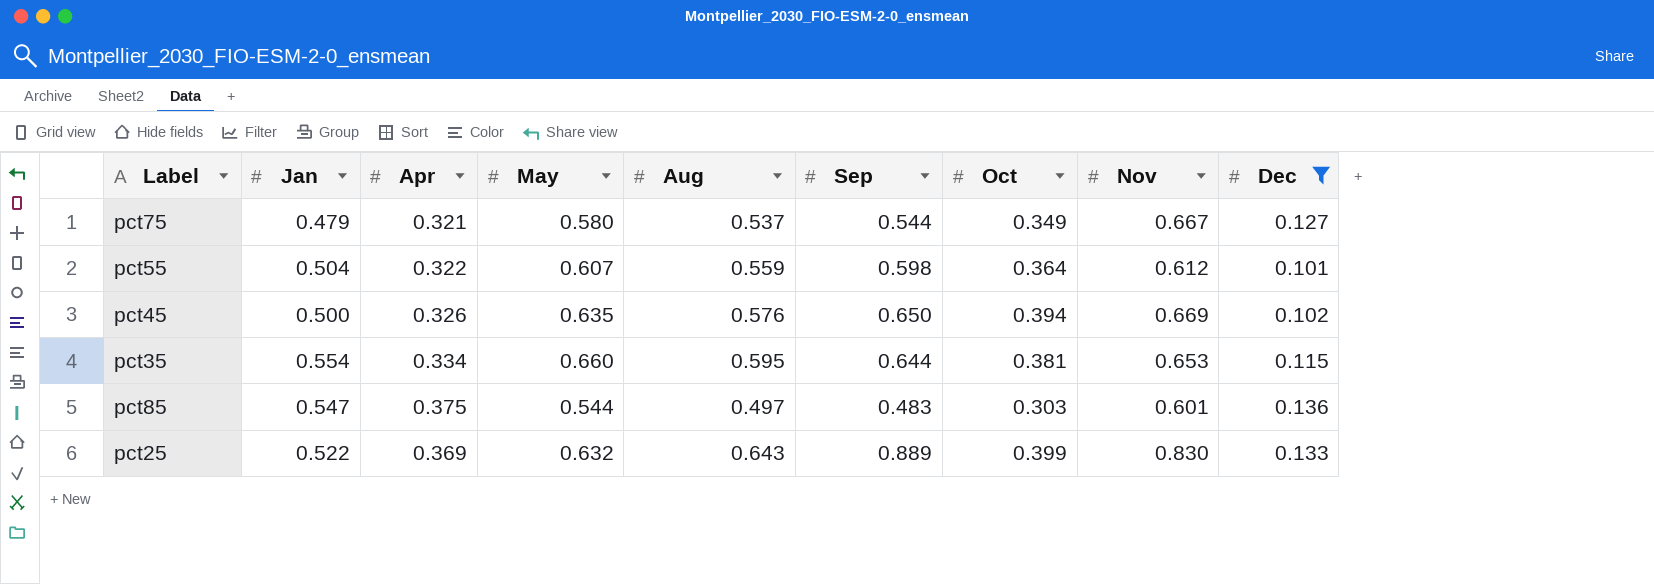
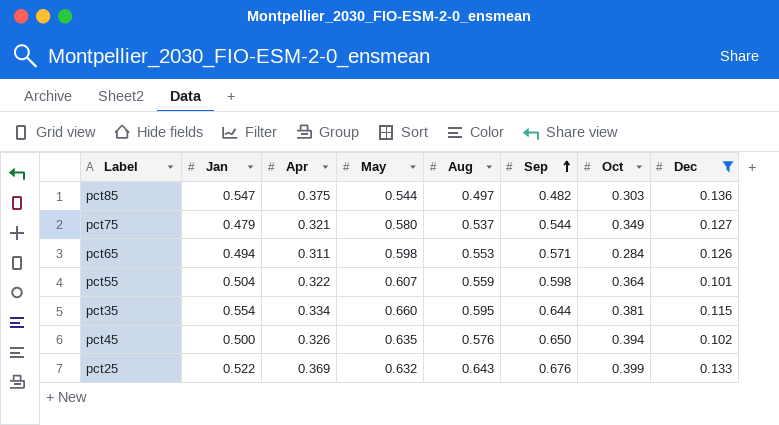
row order: none -> Sep ascending
column Nov | position: 8 -> none
pct85 | Sep: 0.483 -> 0.482
row pct65: none -> 0.494 | 0.311 | 0.598 | 0.553 | 0.571 | 0.284 | 0.126
pct25 | Sep: 0.889 -> 0.676

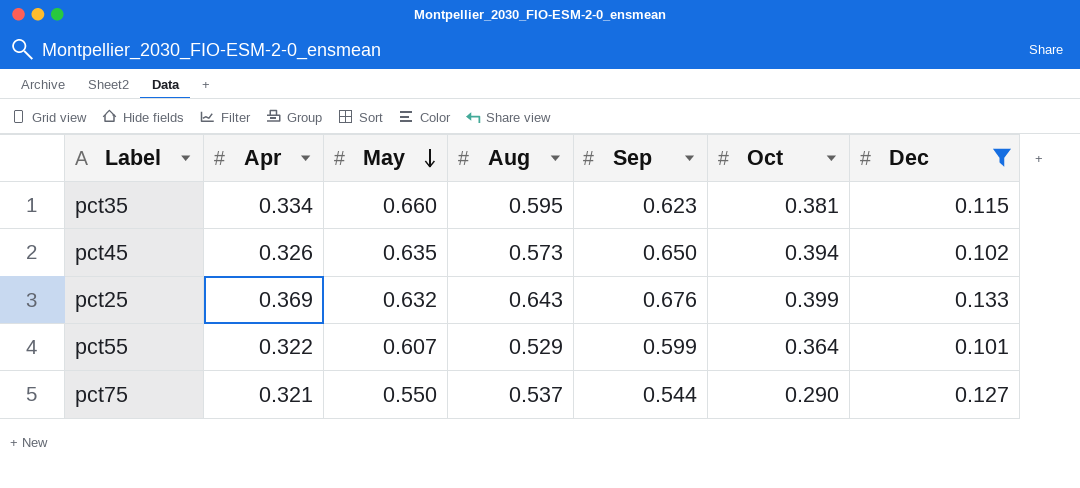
row order: Sep ascending -> May descending
column Jan | position: 2 -> none
row pct85: 0.547 | 0.375 | 0.544 | 0.497 | 0.482 | 0.303 | 0.136 -> none
row pct65: 0.494 | 0.311 | 0.598 | 0.553 | 0.571 | 0.284 | 0.126 -> none
pct35 | Sep: 0.644 -> 0.623
pct45 | Aug: 0.576 -> 0.573
pct55 | Aug: 0.559 -> 0.529
pct55 | Sep: 0.598 -> 0.599
pct75 | May: 0.580 -> 0.550
pct75 | Oct: 0.349 -> 0.290

